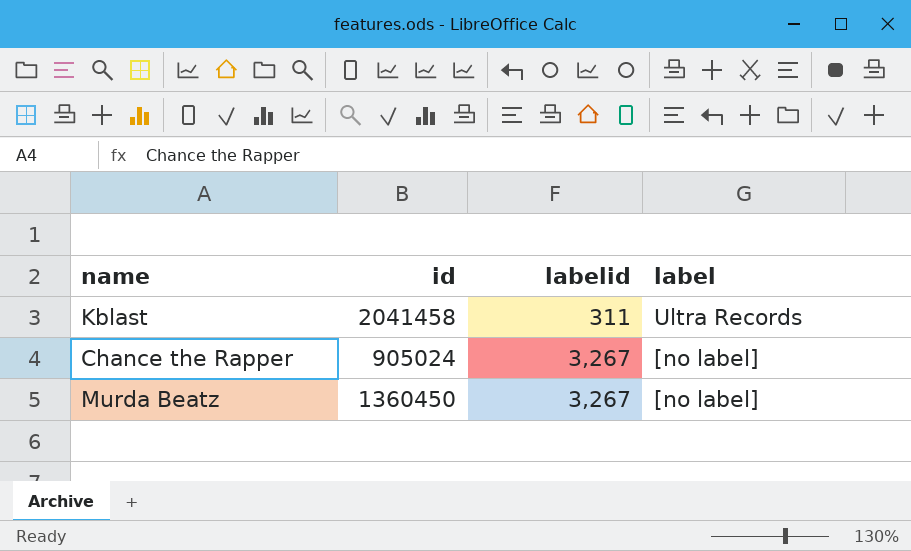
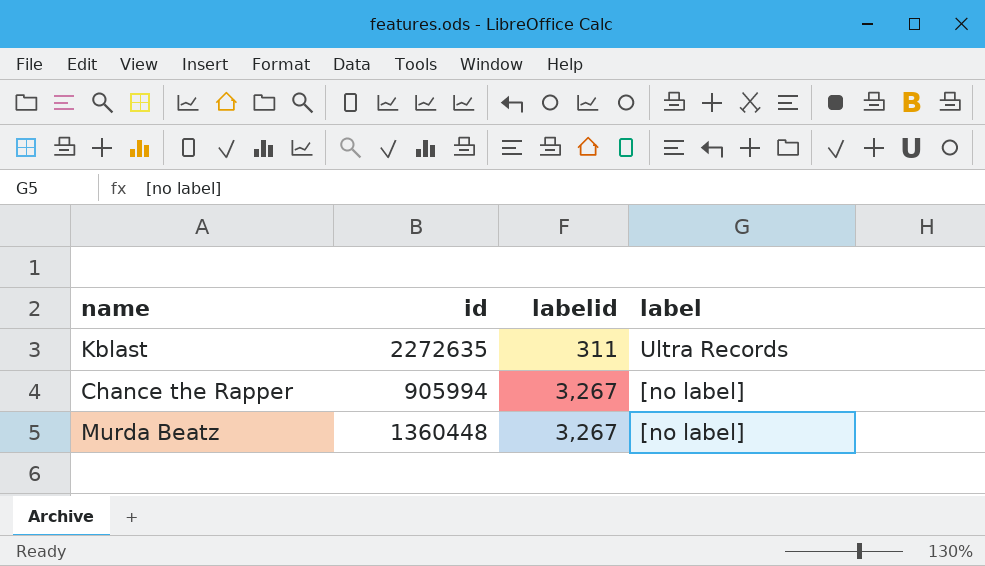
Kblast | id: 2041458 -> 2272635
Chance the Rapper | id: 905024 -> 905994
Murda Beatz | id: 1360450 -> 1360448

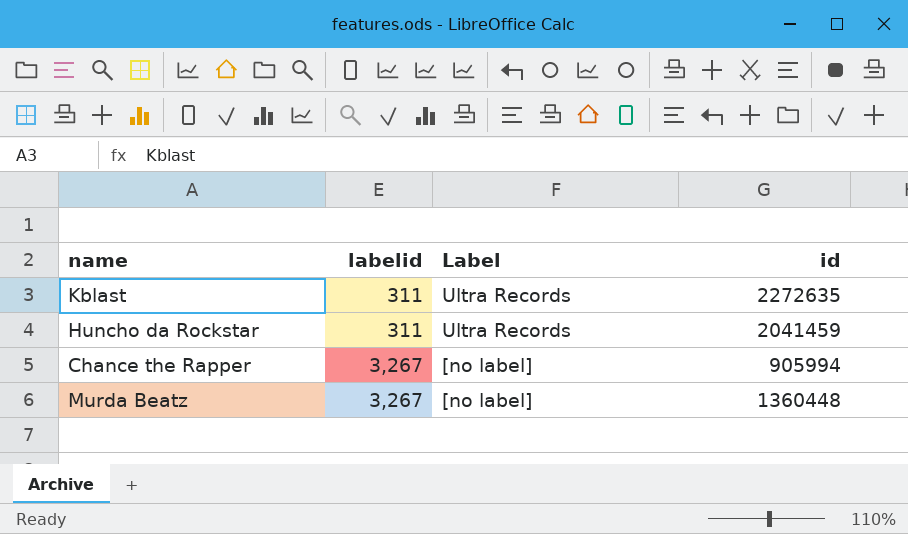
column name: label -> Label
column id | position: 2 -> 4
row Huncho da Rockstar: none -> 311 | Ultra Records | 2041459

